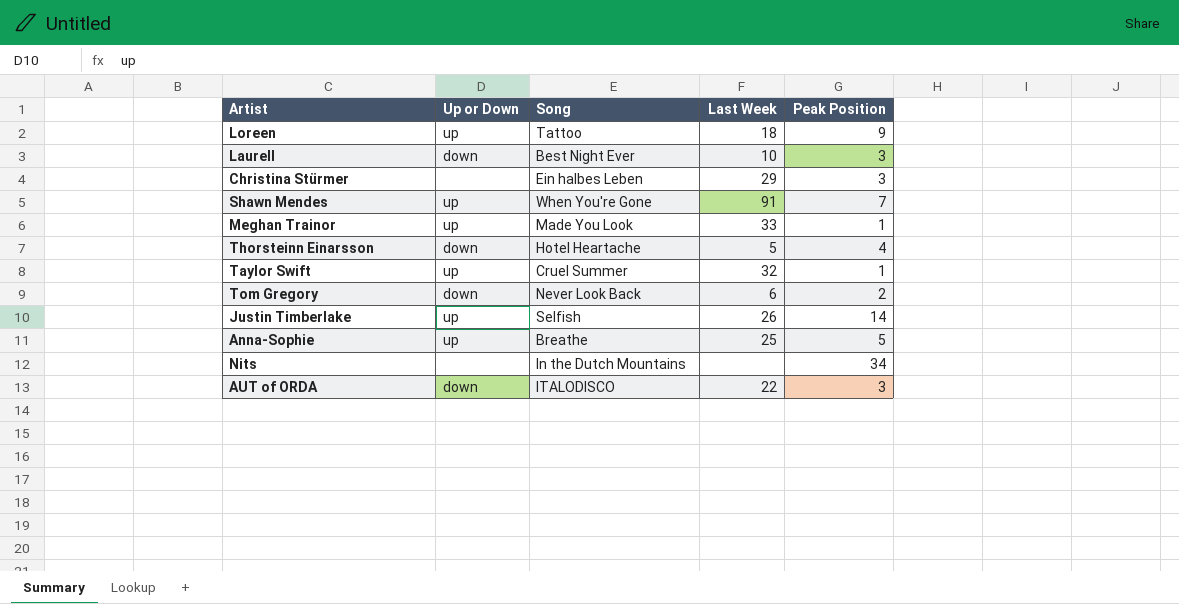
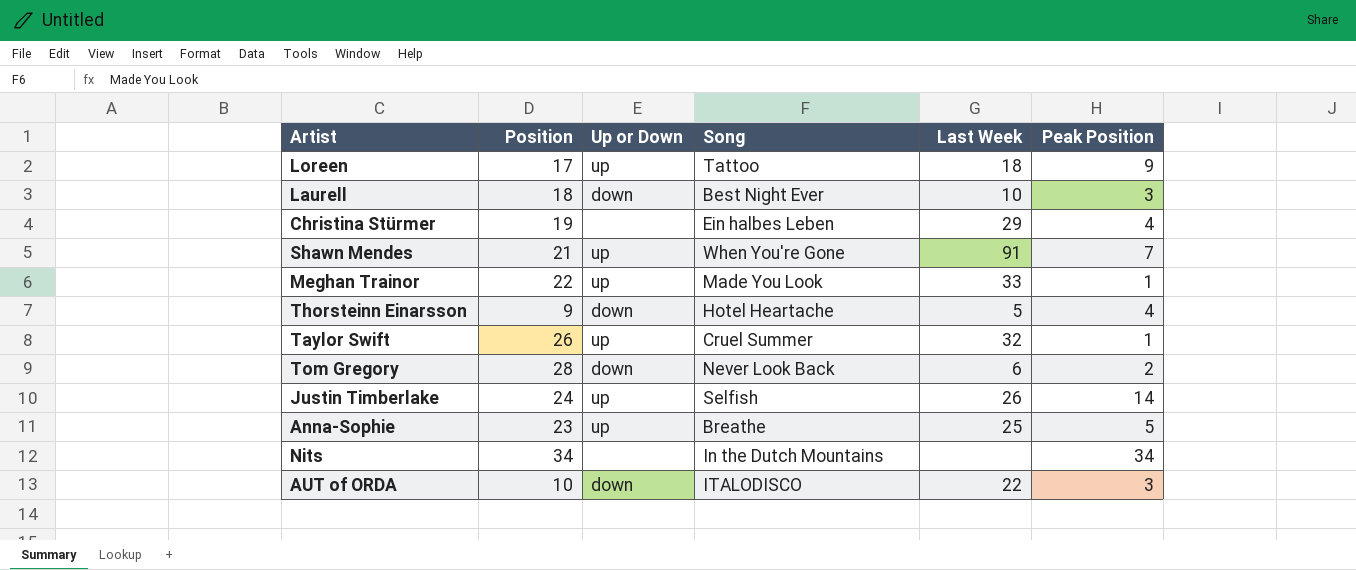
column Position | position: none -> 2
Christina Stürmer | Peak Position: 3 -> 4

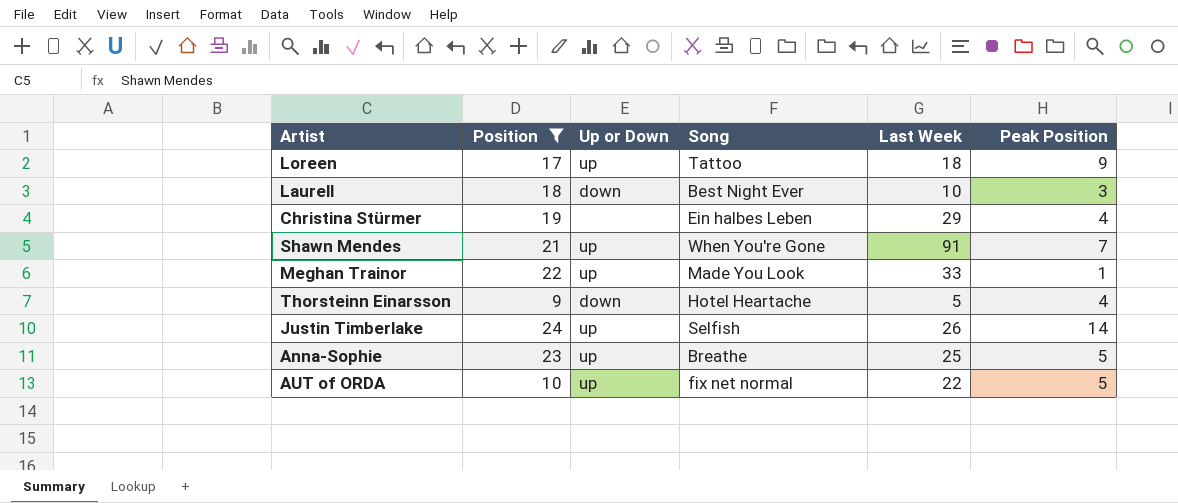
filter: none -> Position <= 24
AUT of ORDA | Up or Down: down -> up
AUT of ORDA | Song: ITALODISCO -> fix net normal
AUT of ORDA | Peak Position: 3 -> 5

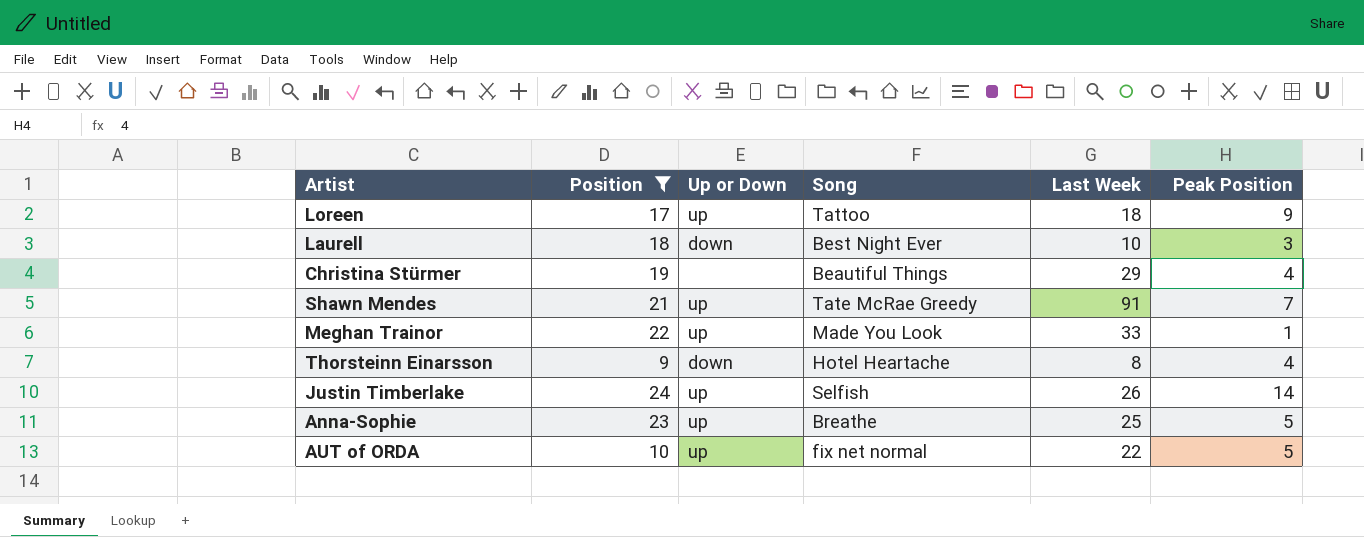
Christina Stürmer | Song: Ein halbes Leben -> Beautiful Things
Shawn Mendes | Song: When You're Gone -> Tate McRae Greedy
Thorsteinn Einarsson | Last Week: 5 -> 8

